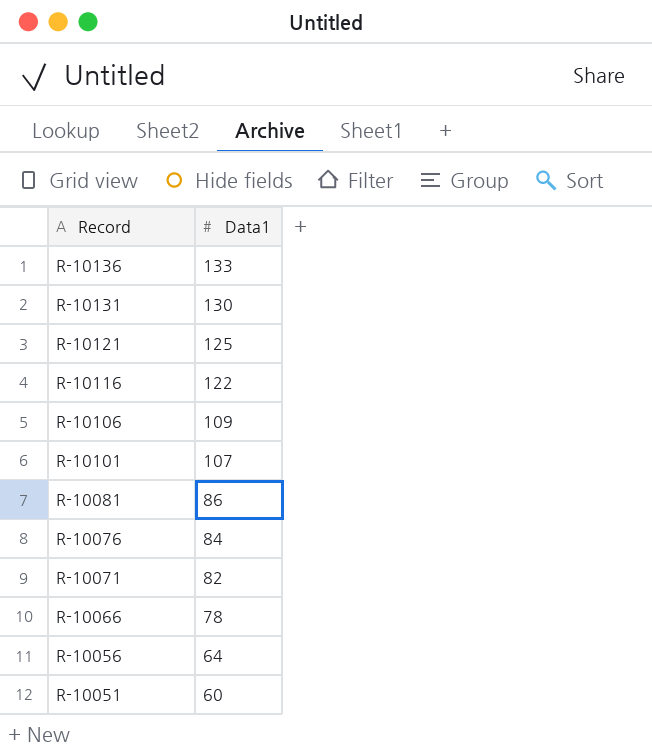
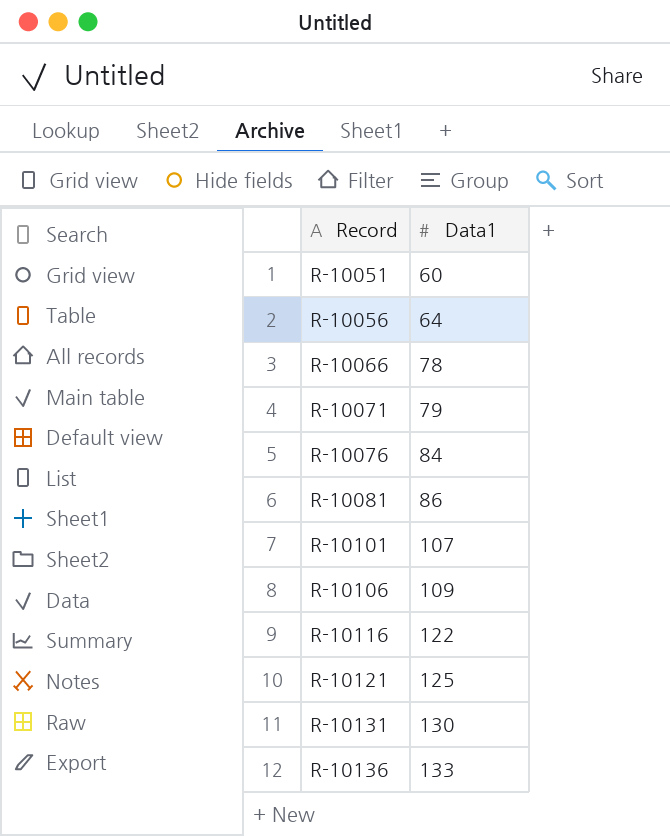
row order: Record descending -> Record ascending
R-10071 | Data1: 82 -> 79

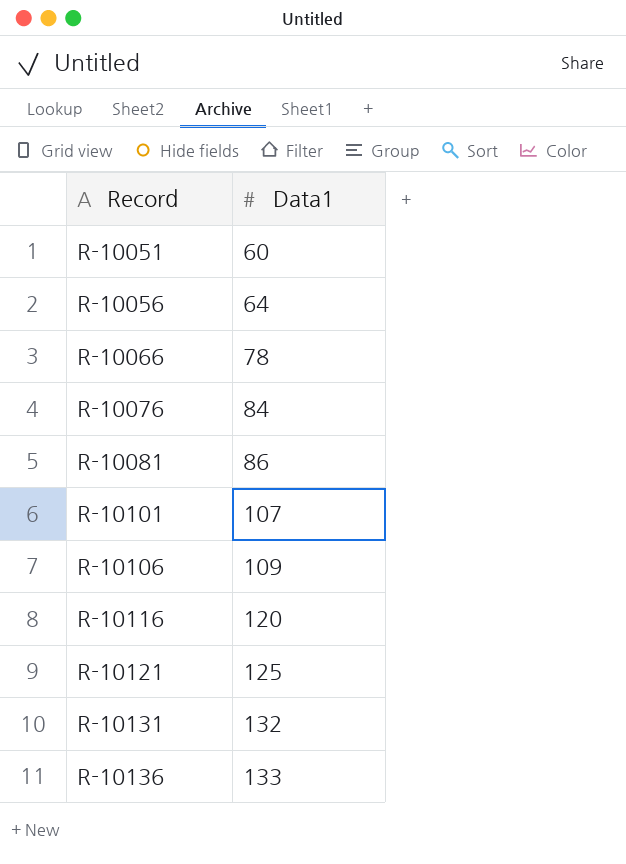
row R-10071: 79 -> none
R-10116 | Data1: 122 -> 120
R-10131 | Data1: 130 -> 132

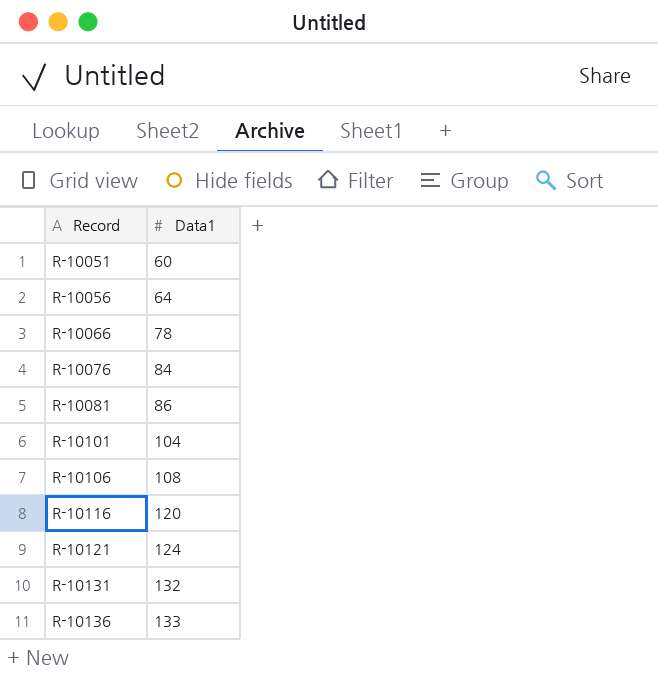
R-10101 | Data1: 107 -> 104
R-10106 | Data1: 109 -> 108
R-10121 | Data1: 125 -> 124

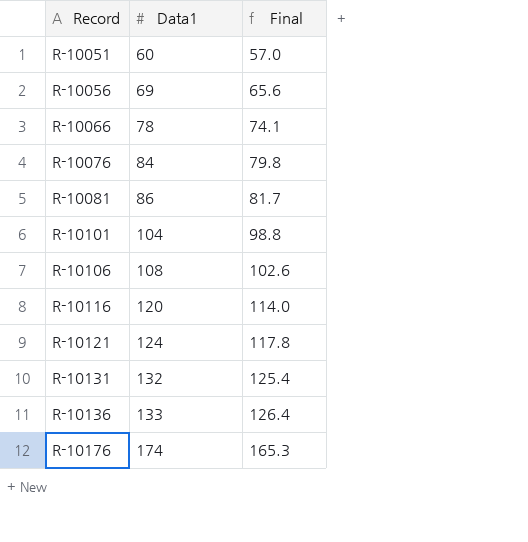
column Final | formula: none -> [Data1] * 0.95
R-10056 | Data1: 64 -> 69
row R-10176: none -> 174 | 165.3

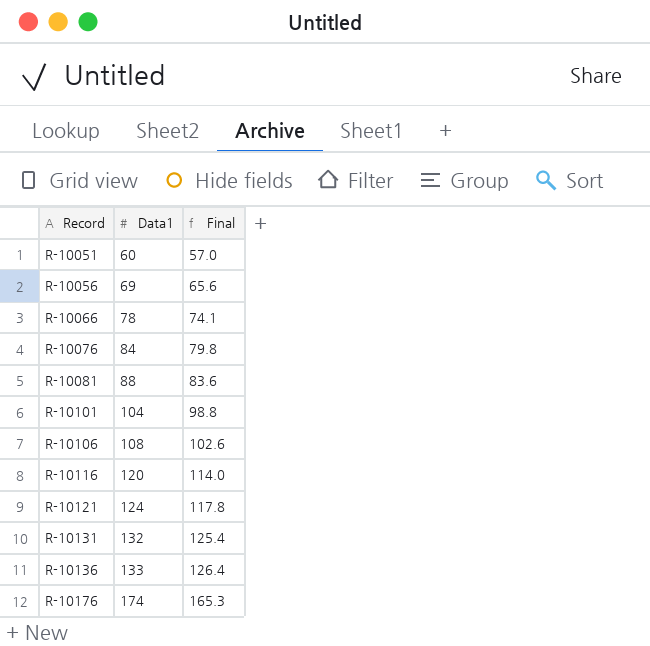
R-10081 | Data1: 86 -> 88
R-10081 | Final: 81.7 -> 83.6

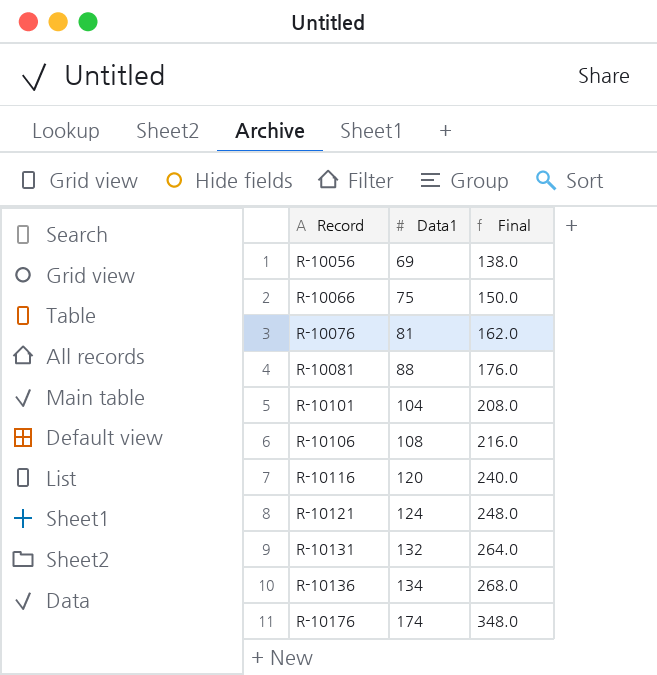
column Final | formula: [Data1] * 0.95 -> [Data1] * 2
row R-10051: 60 | 57.0 -> none
R-10066 | Data1: 78 -> 75
R-10076 | Data1: 84 -> 81
R-10136 | Data1: 133 -> 134

